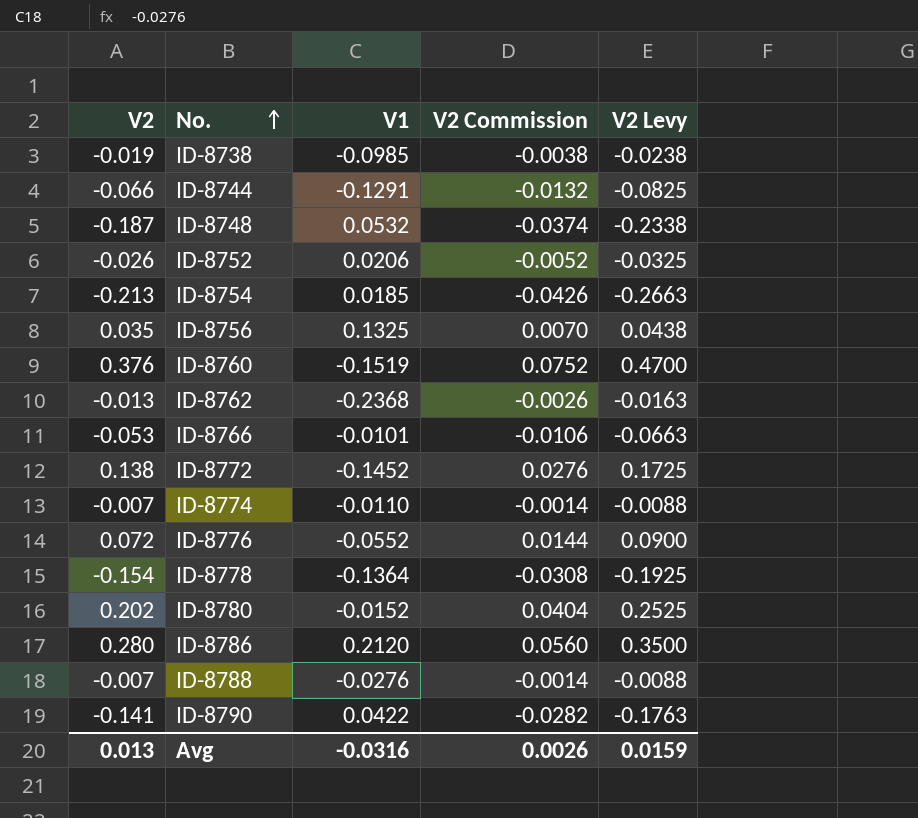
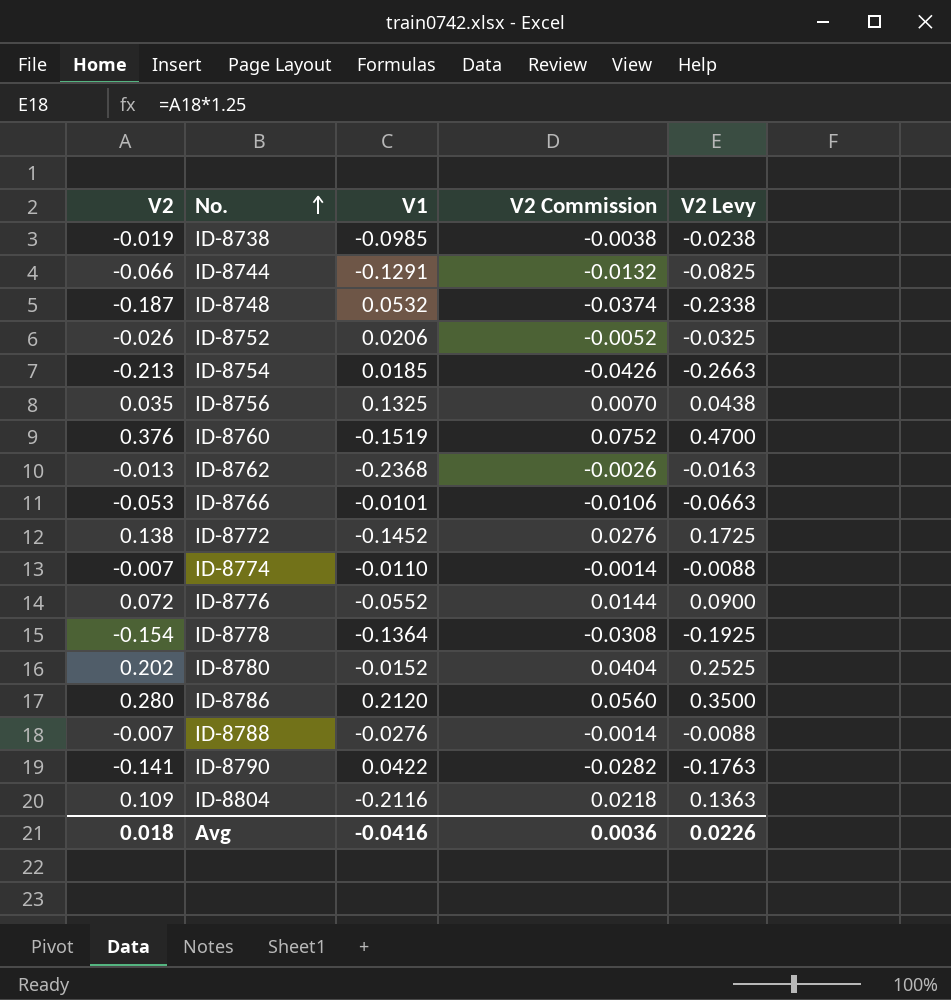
row ID-8804: none -> 0.109 | -0.2116 | 0.0218 | 0.1363
Avg | V2: 0.013 -> 0.018
Avg | V1: -0.0316 -> -0.0416
Avg | V2 Commission: 0.0026 -> 0.0036
Avg | V2 Levy: 0.0159 -> 0.0226

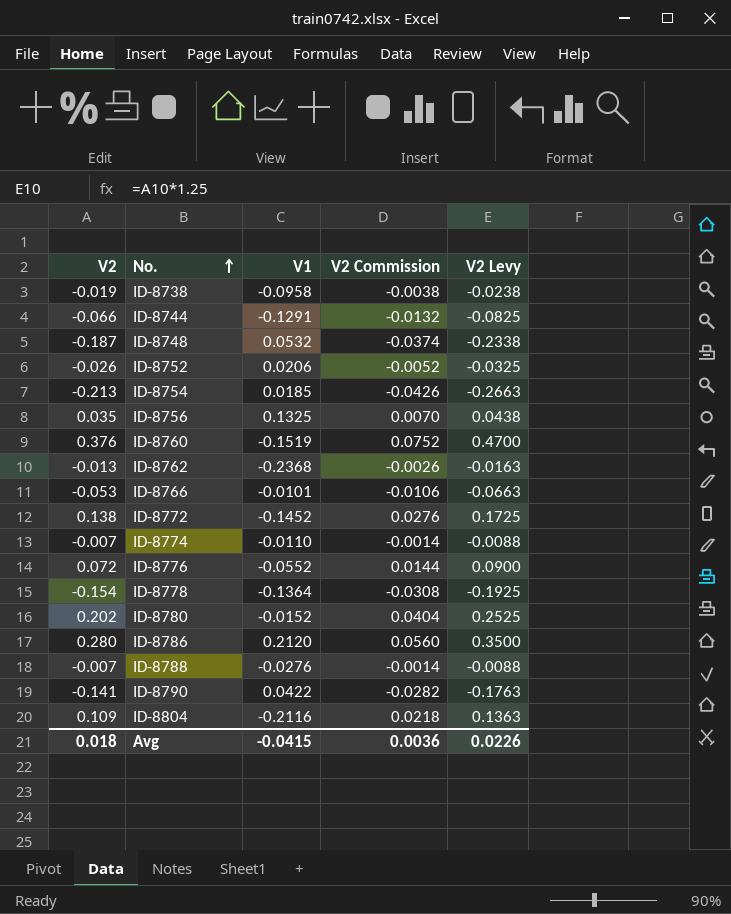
ID-8738 | V1: -0.0985 -> -0.0958
Avg | V1: -0.0416 -> -0.0415

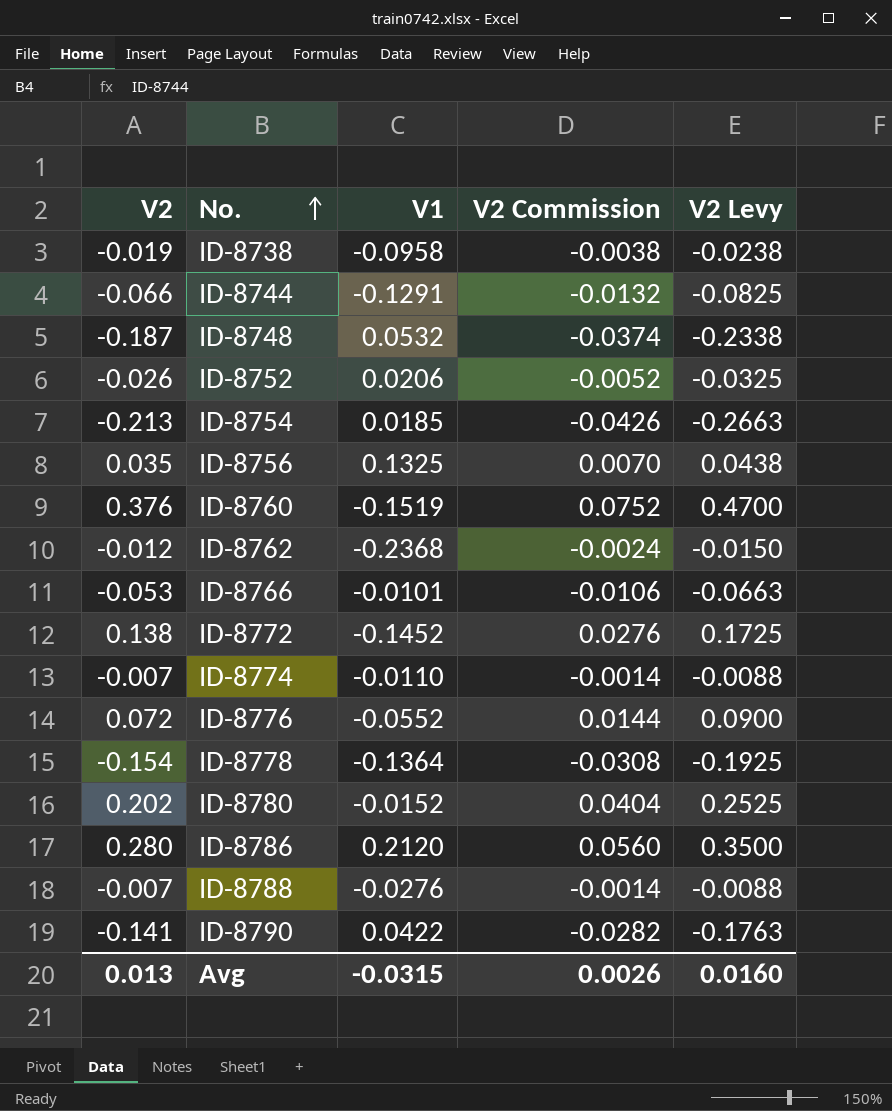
row ID-8804: 0.109 | -0.2116 | 0.0218 | 0.1363 -> none
ID-8762 | V2: -0.013 -> -0.012
ID-8762 | V2 Commission: -0.0026 -> -0.0024
ID-8762 | V2 Levy: -0.0163 -> -0.0150
Avg | V2: 0.018 -> 0.013
Avg | V1: -0.0415 -> -0.0315
Avg | V2 Commission: 0.0036 -> 0.0026
Avg | V2 Levy: 0.0226 -> 0.0160

